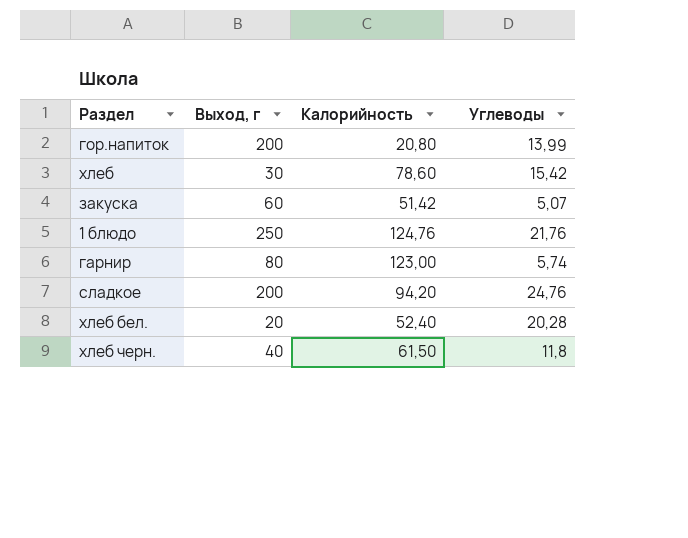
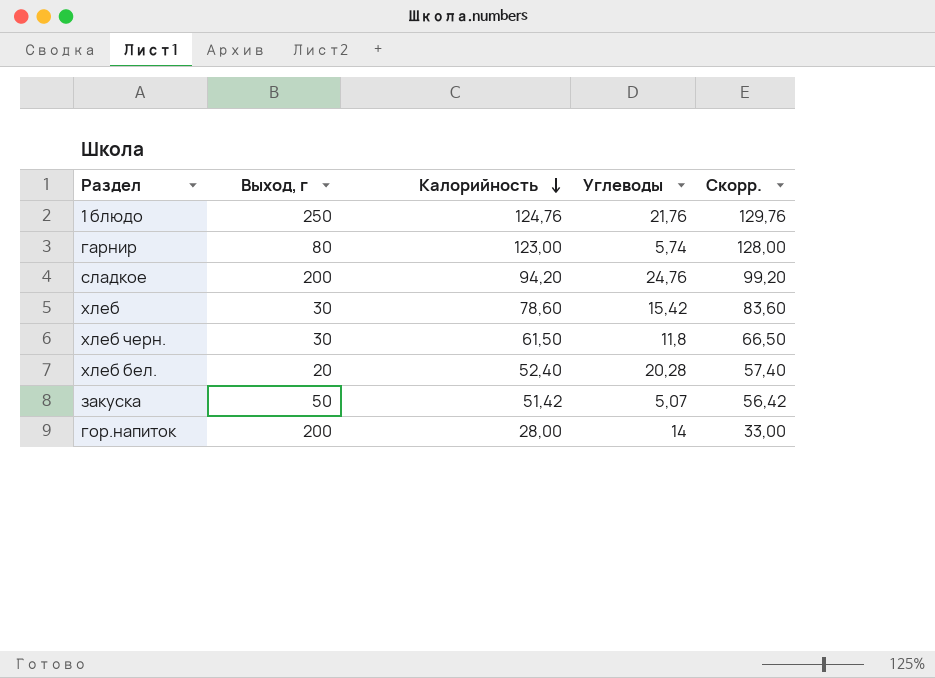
row order: none -> Калорийность descending
column Скорр. | formula: none -> [Калорийность] + 5
хлеб черн. | Выход, г: 40 -> 30
закуска | Выход, г: 60 -> 50
гор.напиток | Калорийность: 20,80 -> 28,00
гор.напиток | Углеводы: 13,99 -> 14

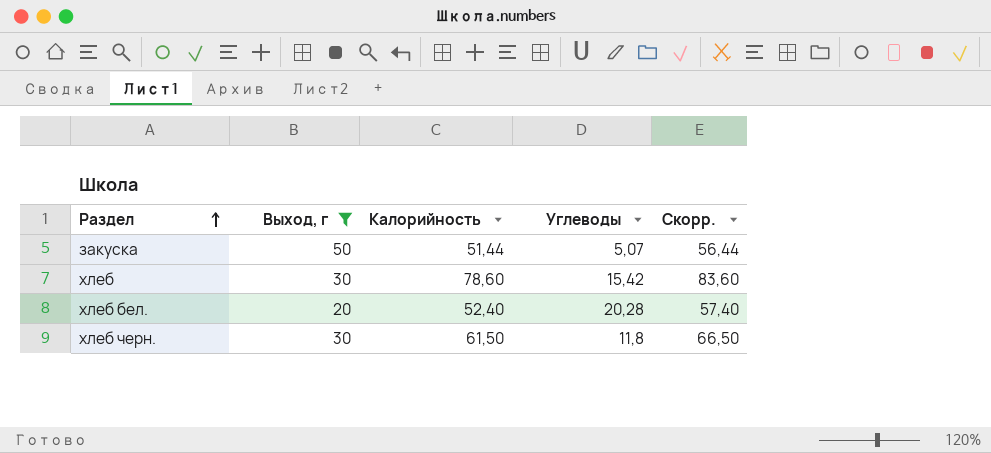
filter: none -> Выход, г <= 50
row order: Калорийность descending -> Раздел ascending
закуска | Калорийность: 51,42 -> 51,44
закуска | Скорр.: 56,42 -> 56,44

